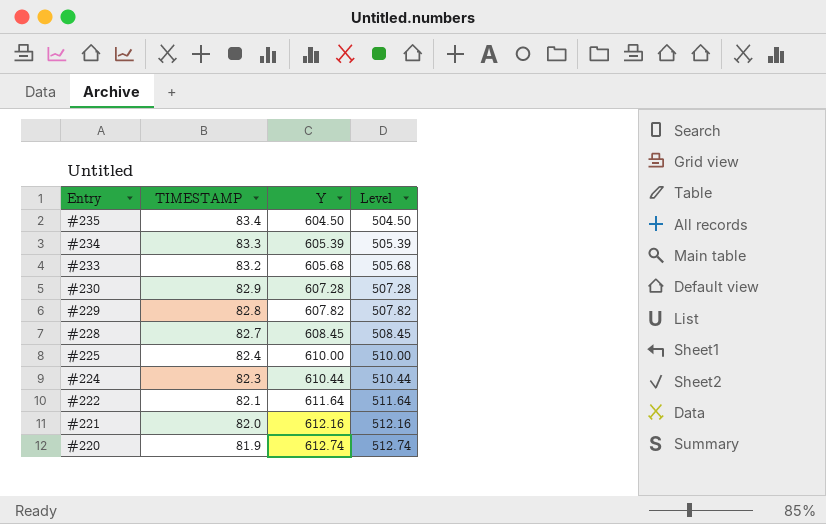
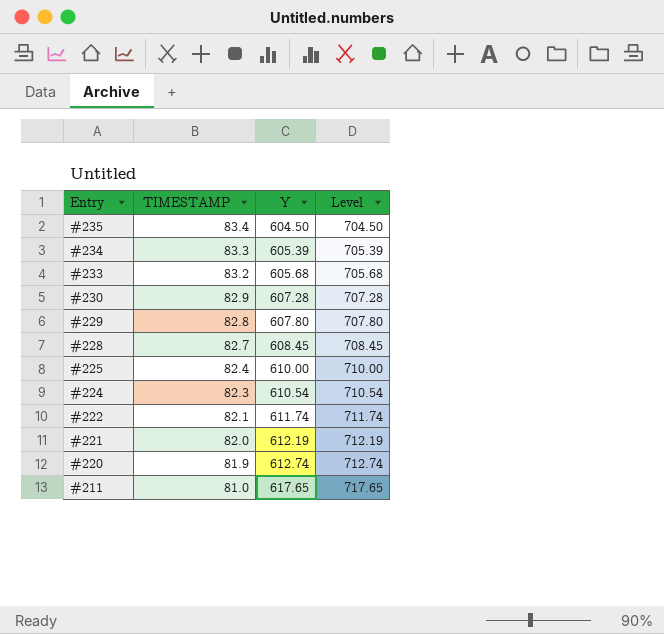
column Level | formula: [Y] - 100 -> [Y] + 100
#229 | Y: 607.82 -> 607.80
#224 | Y: 610.44 -> 610.54
#222 | Y: 611.64 -> 611.74
#221 | Y: 612.16 -> 612.19
row #211: none -> 81.0 | 617.65 | 717.65

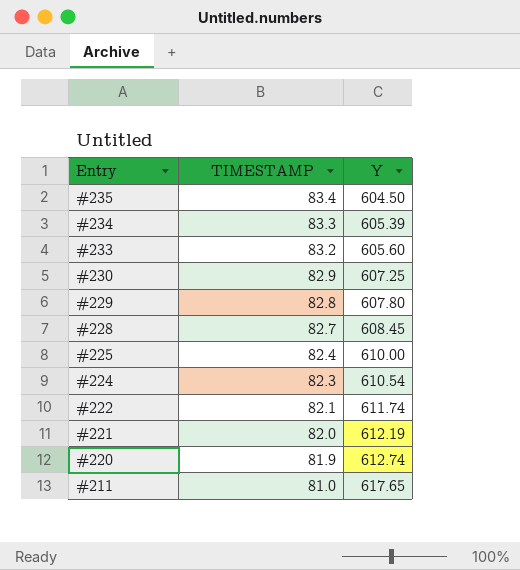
column Level | formula: [Y] + 100 -> none
#233 | Y: 605.68 -> 605.60
#230 | Y: 607.28 -> 607.25

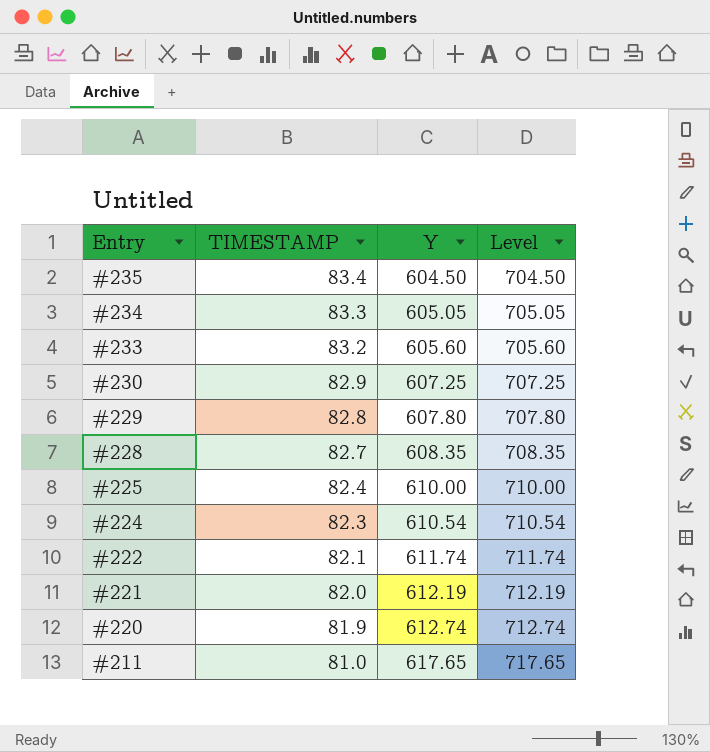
column Level | formula: none -> [Y] + 100
#234 | Y: 605.39 -> 605.05
#228 | Y: 608.45 -> 608.35

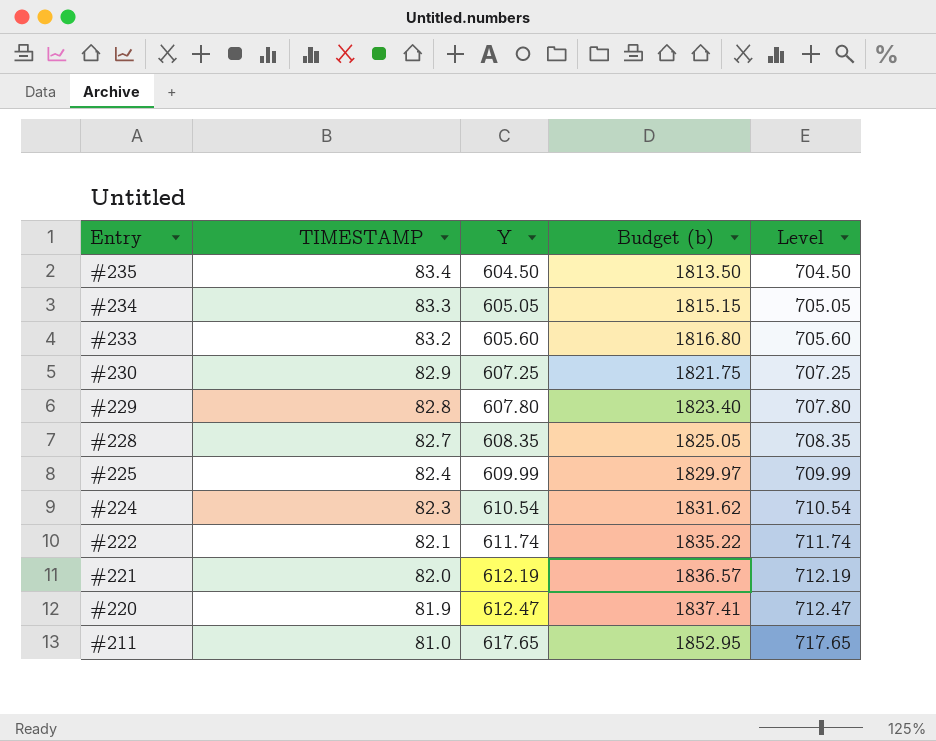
column Budget (b) | formula: none -> [Y] * 3
#225 | Y: 610.00 -> 609.99
#225 | Level: 710.00 -> 709.99
#220 | Y: 612.74 -> 612.47
#220 | Level: 712.74 -> 712.47

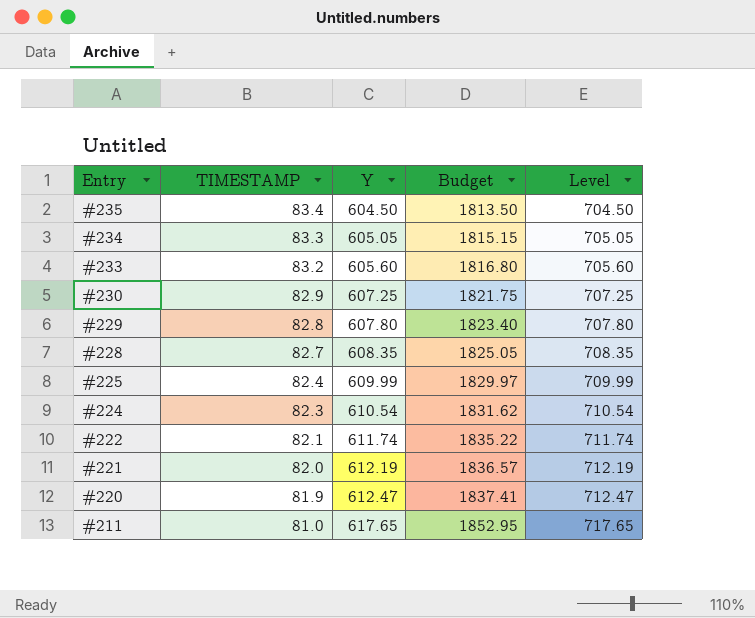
column name: Budget (b) -> Budget

